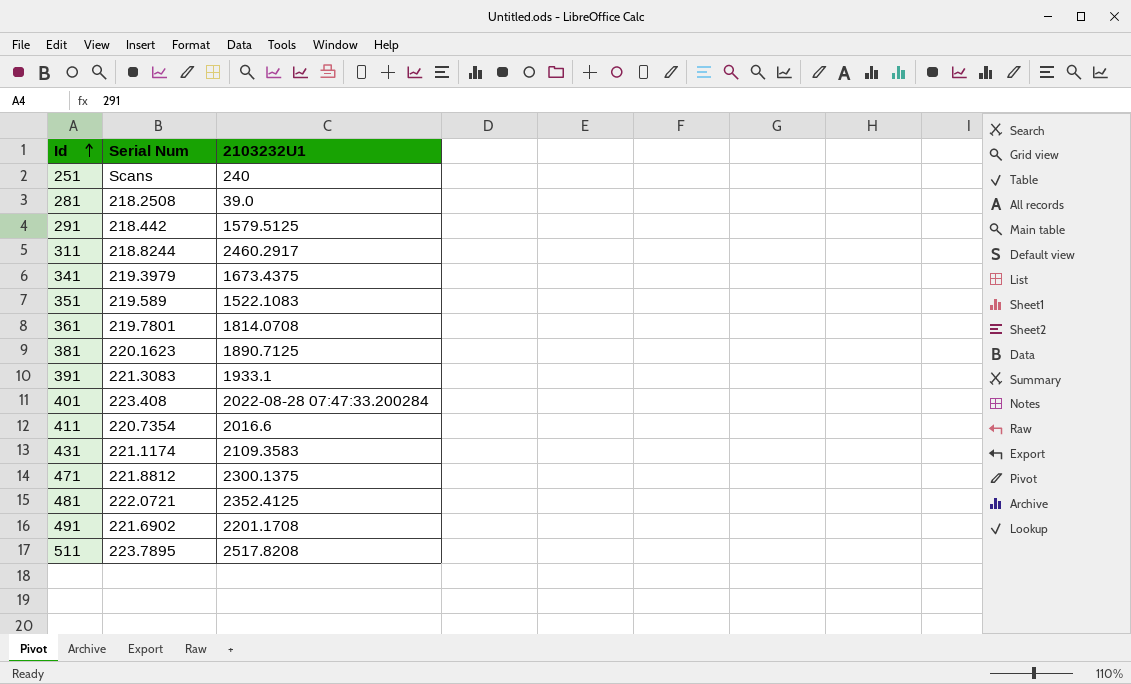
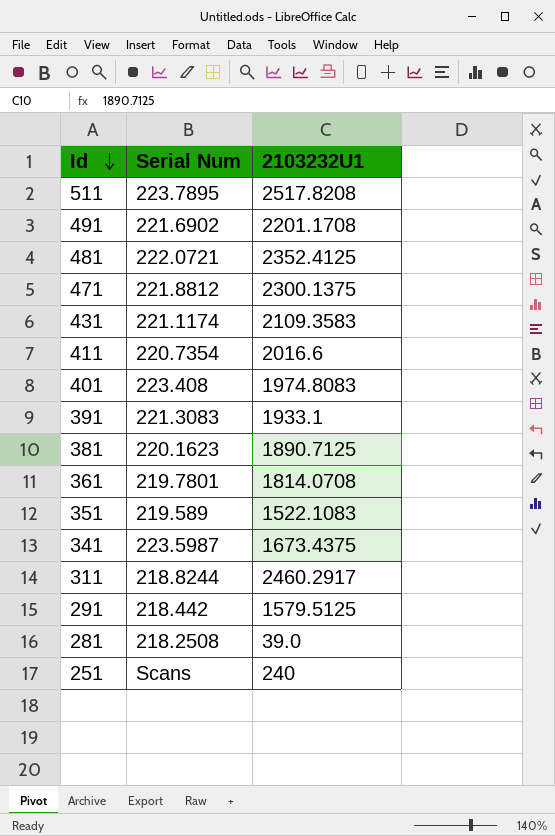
row order: Id ascending -> Id descending
401 | 2103232U1: 2022-08-28 07:47:33.200284 -> 1974.8083
341 | Serial Num: 219.3979 -> 223.5987

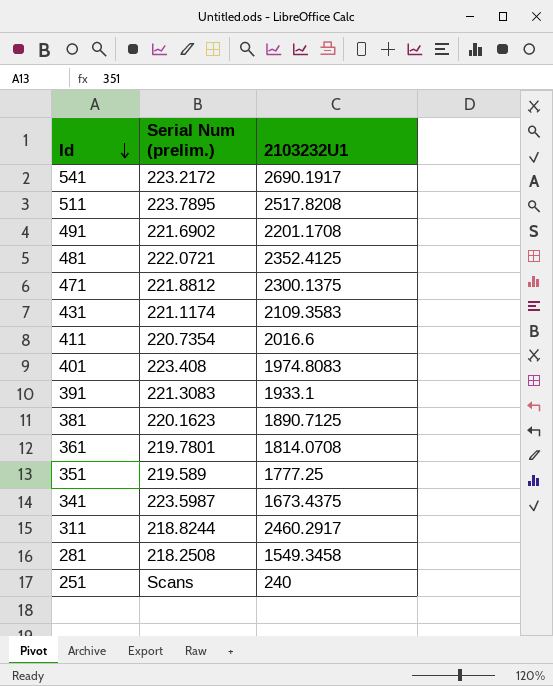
column name: Serial Num -> Serial Num (prelim.)
row 291: 218.442 | 1579.5125 -> none
row 541: none -> 223.2172 | 2690.1917
351 | 2103232U1: 1522.1083 -> 1777.25
281 | 2103232U1: 39.0 -> 1549.3458

